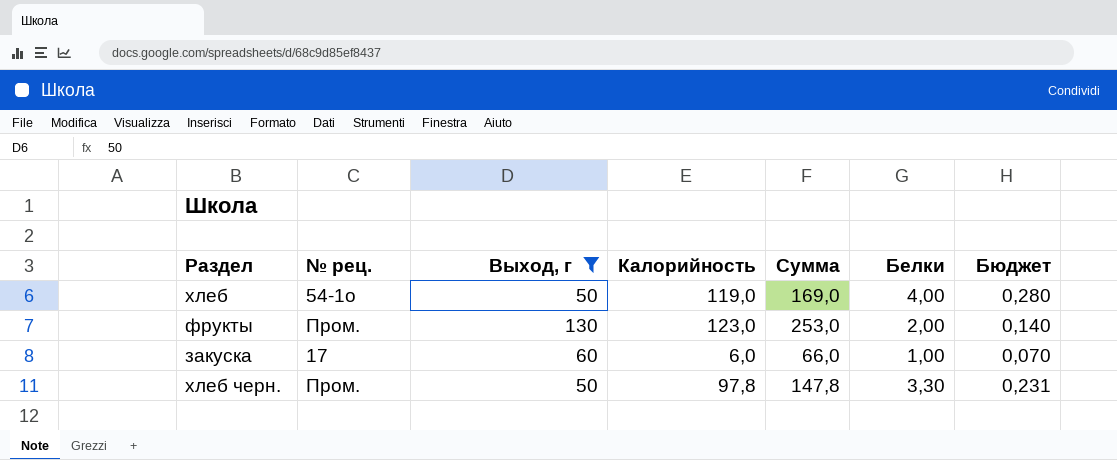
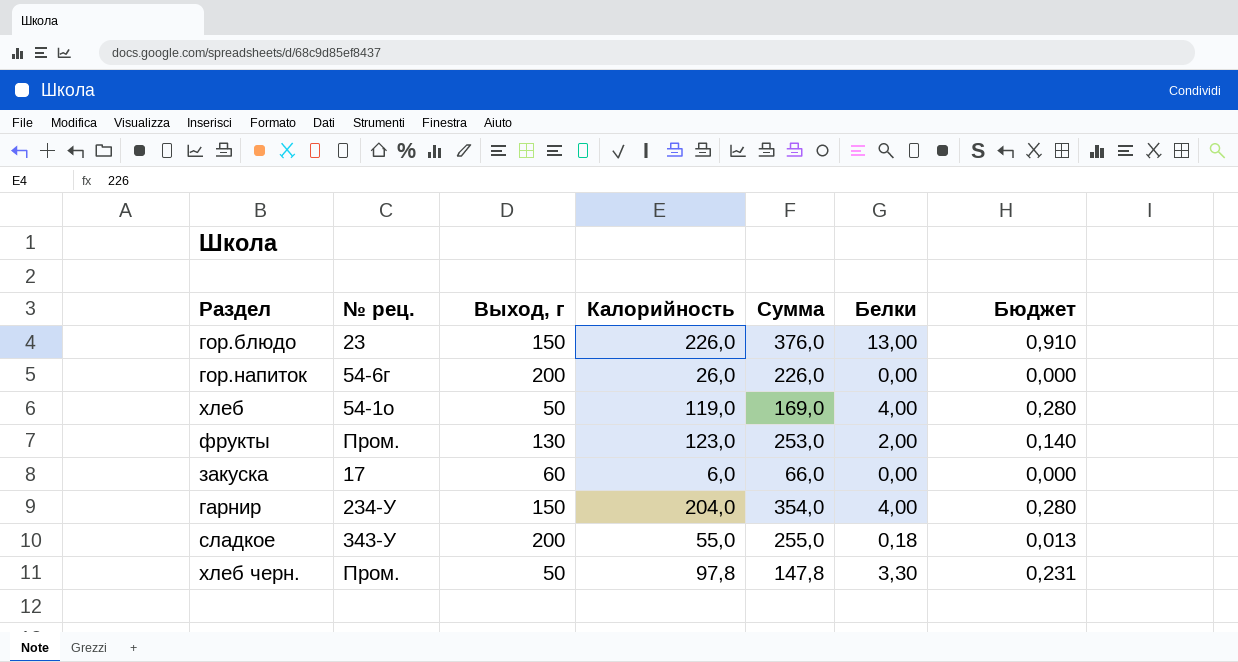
filter: Выход, г <= 130 -> none
закуска | Белки: 1,00 -> 0,00
закуска | Бюджет: 0,070 -> 0,000

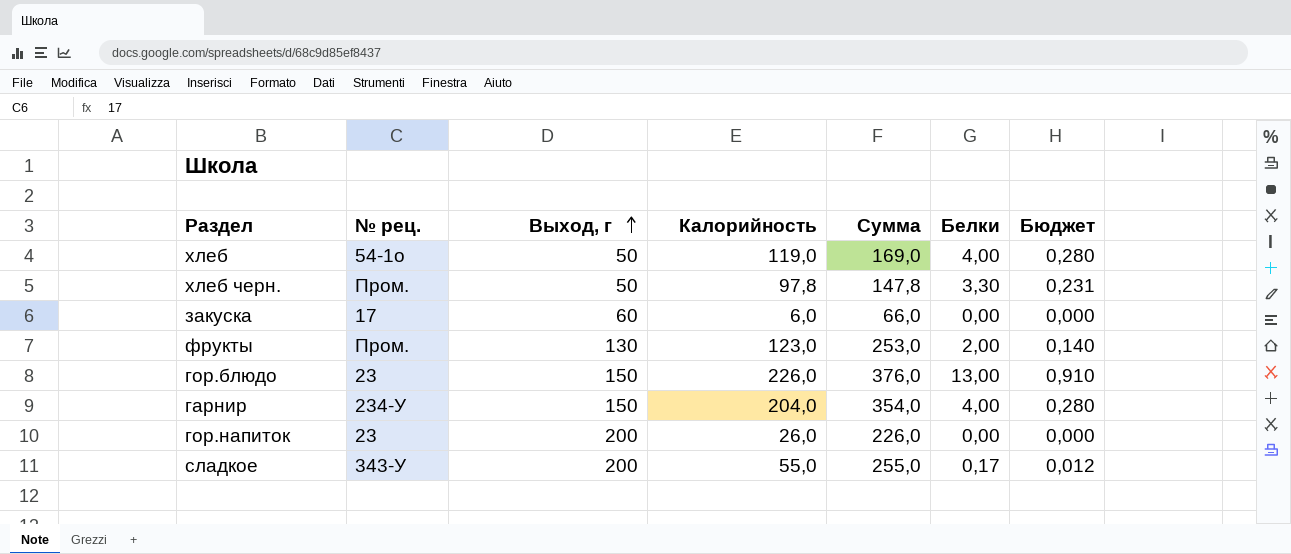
row order: none -> Выход, г ascending
гор.напиток | № рец.: 54-6г -> 23
сладкое | Белки: 0,18 -> 0,17
сладкое | Бюджет: 0,013 -> 0,012

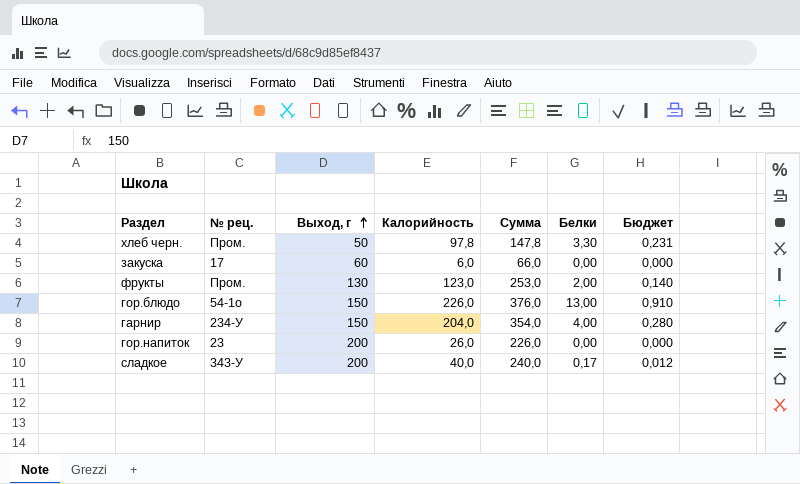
row хлеб: 54-1о | 50 | 119,0 | 169,0 | 4,00 | 0,280 -> none
гор.блюдо | № рец.: 23 -> 54-1о
сладкое | Калорийность: 55,0 -> 40,0
сладкое | Сумма: 255,0 -> 240,0

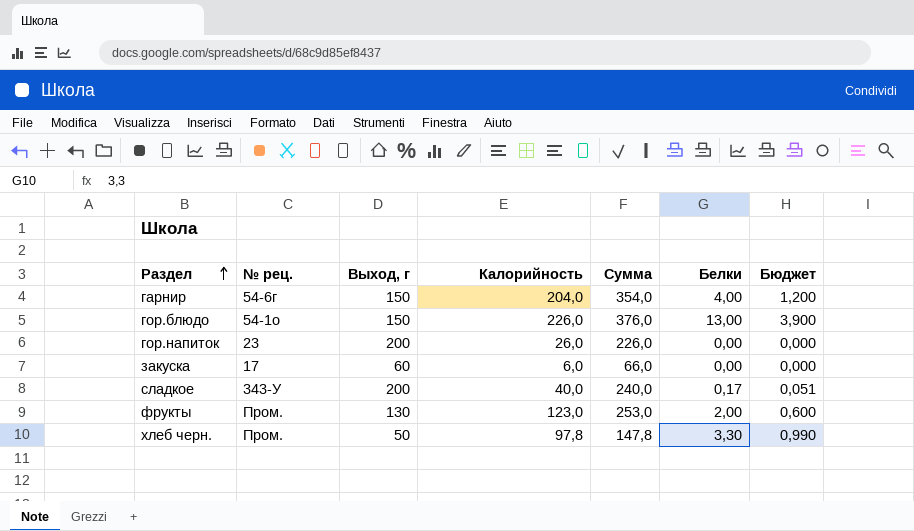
row order: Выход, г ascending -> Раздел ascending
column Бюджет | formula: [Белки] * 0,07 -> [Белки] * 0,3
гарнир | № рец.: 234-У -> 54-6г

